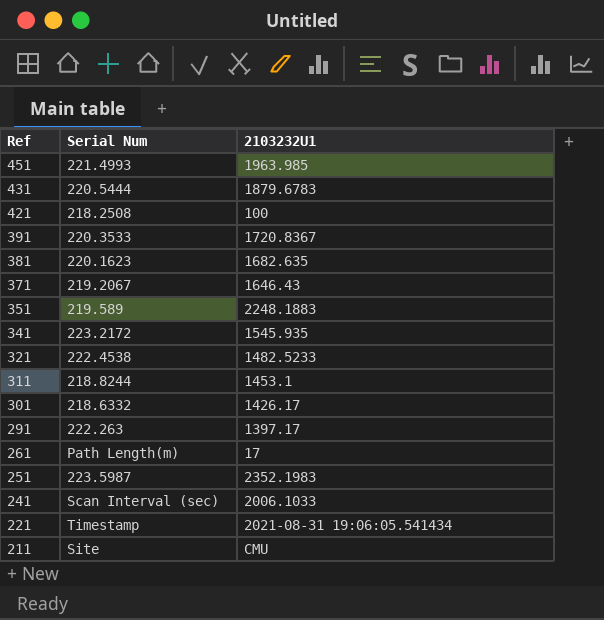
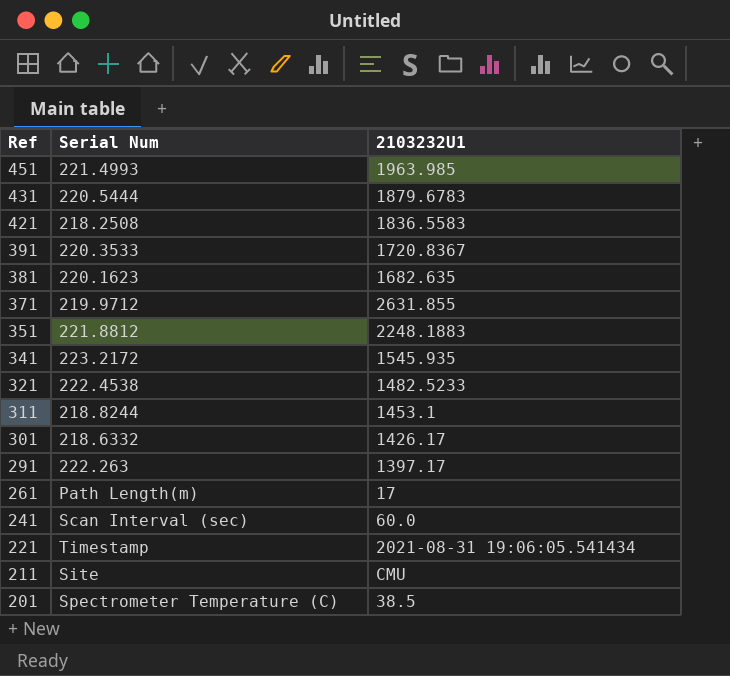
row 251: 223.5987 | 2352.1983 -> none
421 | 2103232U1: 100 -> 1836.5583
371 | Serial Num: 219.2067 -> 219.9712
371 | 2103232U1: 1646.43 -> 2631.855
351 | Serial Num: 219.589 -> 221.8812
241 | 2103232U1: 2006.1033 -> 60.0
row 201: none -> Spectrometer Temperature (C) | 38.5

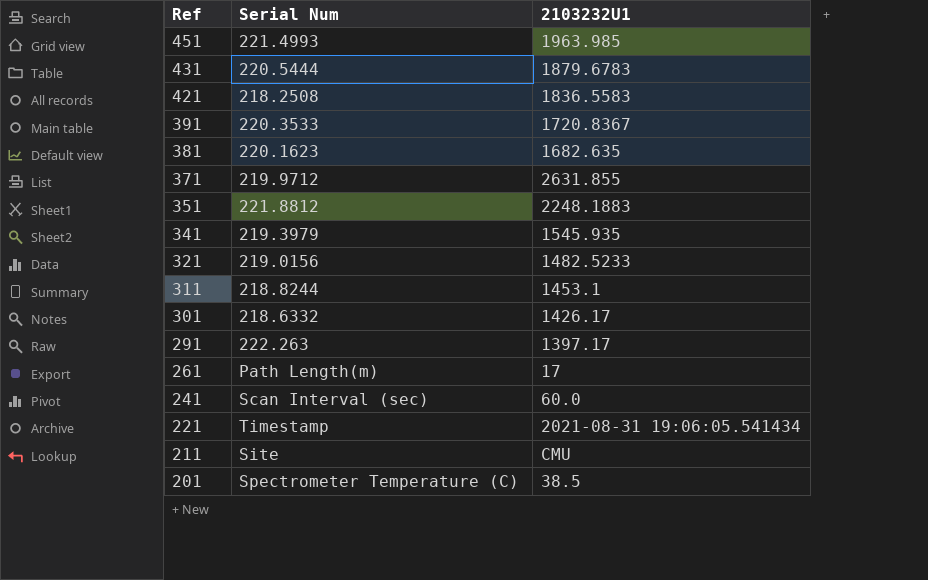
341 | Serial Num: 223.2172 -> 219.3979
321 | Serial Num: 222.4538 -> 219.0156

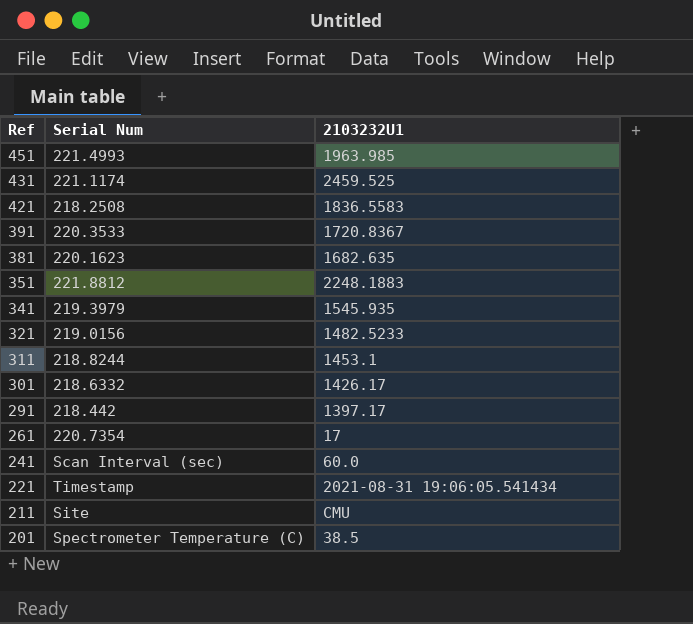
row 371: 219.9712 | 2631.855 -> none
431 | Serial Num: 220.5444 -> 221.1174
431 | 2103232U1: 1879.6783 -> 2459.525
291 | Serial Num: 222.263 -> 218.442
261 | Serial Num: Path Length(m) -> 220.7354

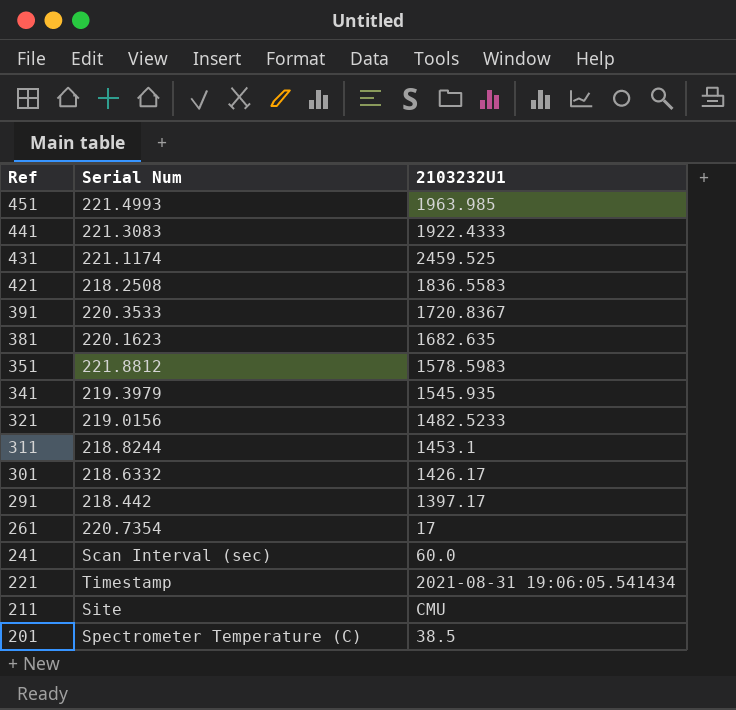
row 441: none -> 221.3083 | 1922.4333
351 | 2103232U1: 2248.1883 -> 1578.5983

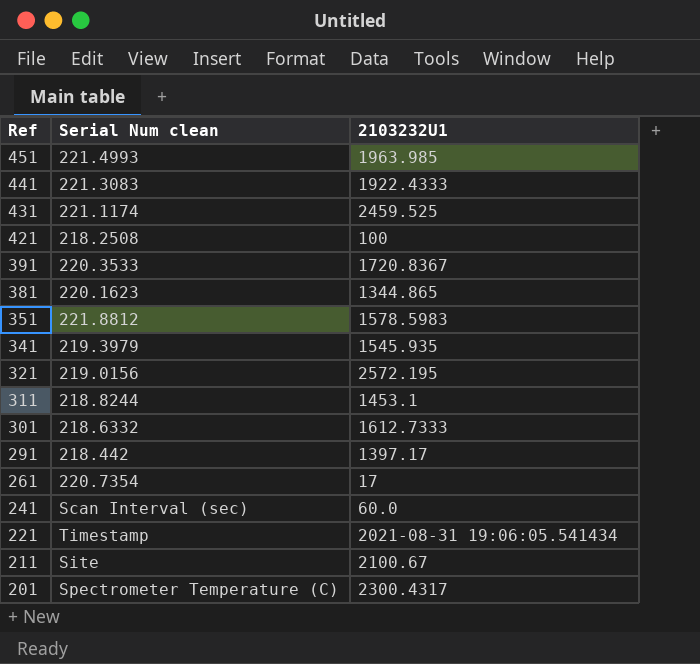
column name: Serial Num -> Serial Num clean
421 | 2103232U1: 1836.5583 -> 100
381 | 2103232U1: 1682.635 -> 1344.865
321 | 2103232U1: 1482.5233 -> 2572.195
301 | 2103232U1: 1426.17 -> 1612.7333
211 | 2103232U1: CMU -> 2100.67
201 | 2103232U1: 38.5 -> 2300.4317

